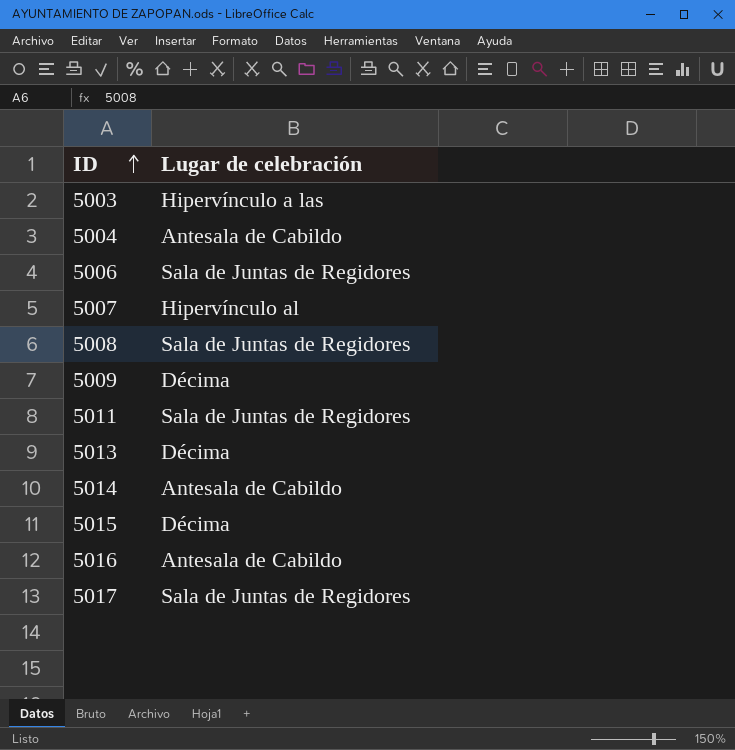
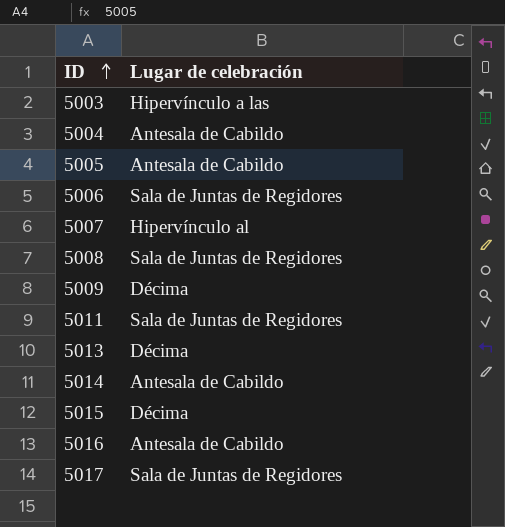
row 5005: none -> Antesala de Cabildo

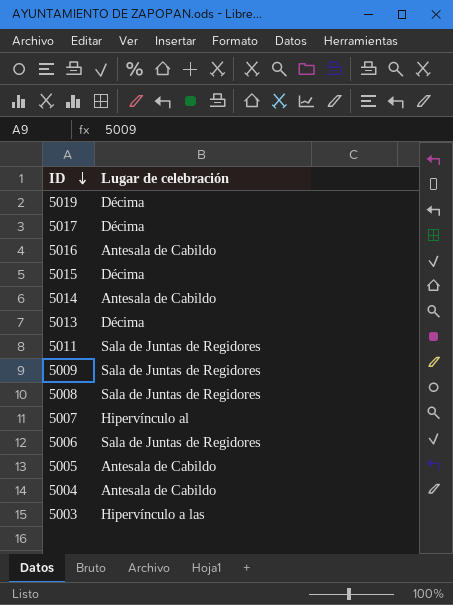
row order: ID ascending -> ID descending
row 5019: none -> Décima
5017 | Lugar de celebración: Sala de Juntas de Regidores -> Décima
5009 | Lugar de celebración: Décima -> Sala de Juntas de Regidores

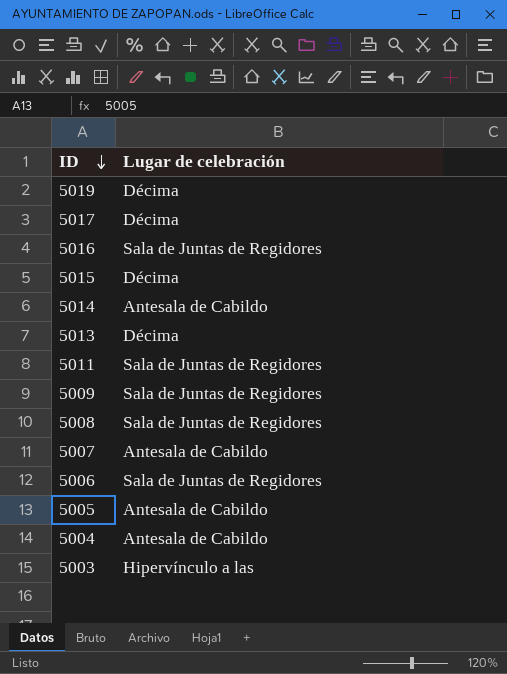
5016 | Lugar de celebración: Antesala de Cabildo -> Sala de Juntas de Regidores
5007 | Lugar de celebración: Hipervínculo al -> Antesala de Cabildo

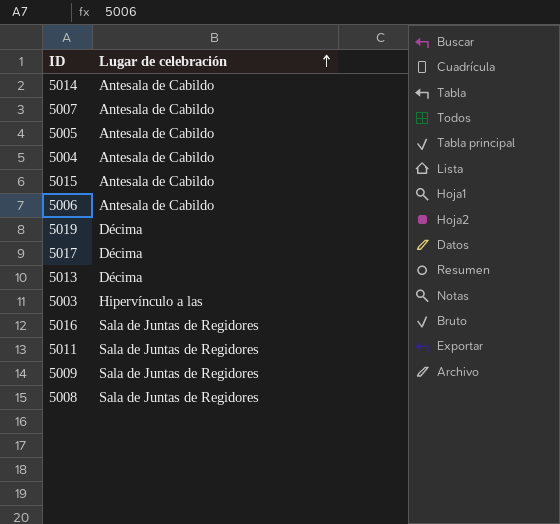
row order: ID descending -> Lugar de celebración ascending
5015 | Lugar de celebración: Décima -> Antesala de Cabildo
5006 | Lugar de celebración: Sala de Juntas de Regidores -> Antesala de Cabildo

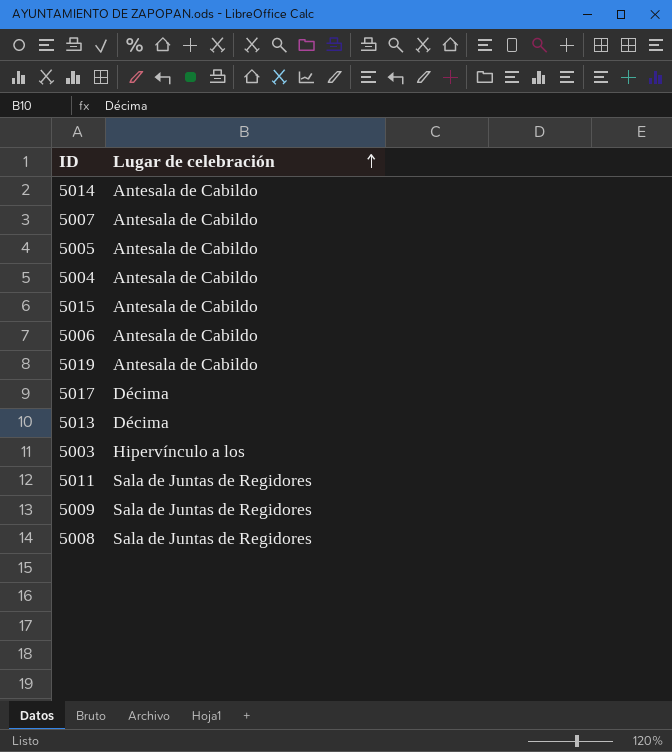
row 5016: Sala de Juntas de Regidores -> none
5019 | Lugar de celebración: Décima -> Antesala de Cabildo
5003 | Lugar de celebración: Hipervínculo a las -> Hipervínculo a los

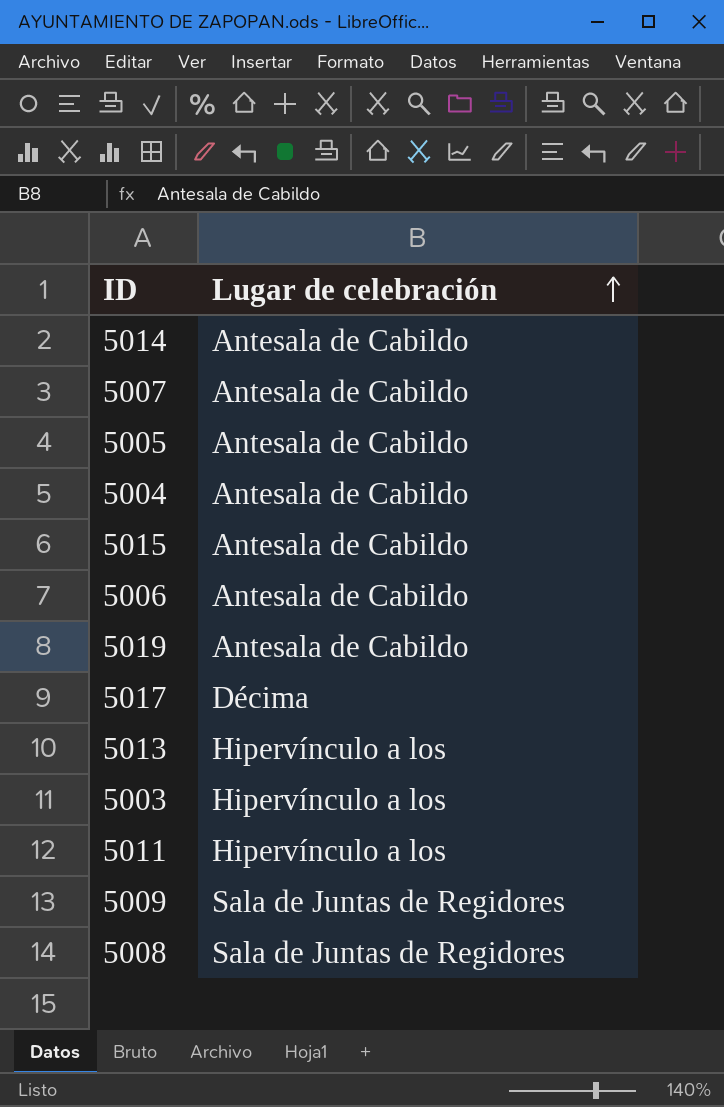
5013 | Lugar de celebración: Décima -> Hipervínculo a los
5011 | Lugar de celebración: Sala de Juntas de Regidores -> Hipervínculo a los

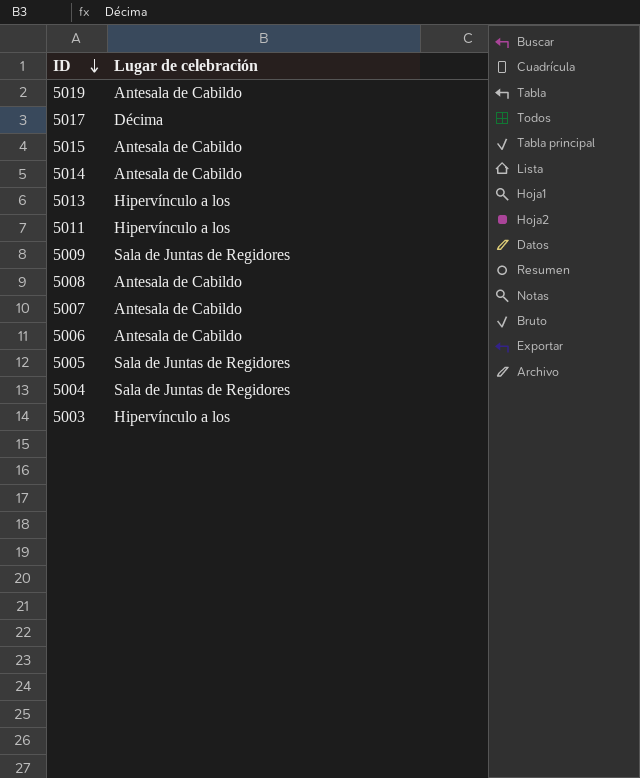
row order: Lugar de celebración ascending -> ID descending
5008 | Lugar de celebración: Sala de Juntas de Regidores -> Antesala de Cabildo
5005 | Lugar de celebración: Antesala de Cabildo -> Sala de Juntas de Regidores
5004 | Lugar de celebración: Antesala de Cabildo -> Sala de Juntas de Regidores

